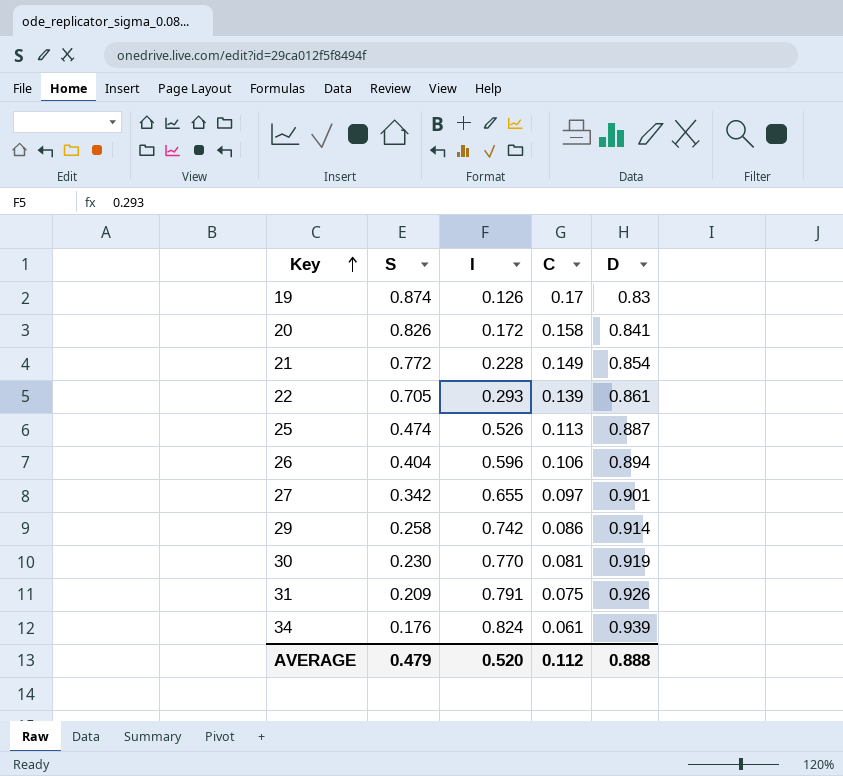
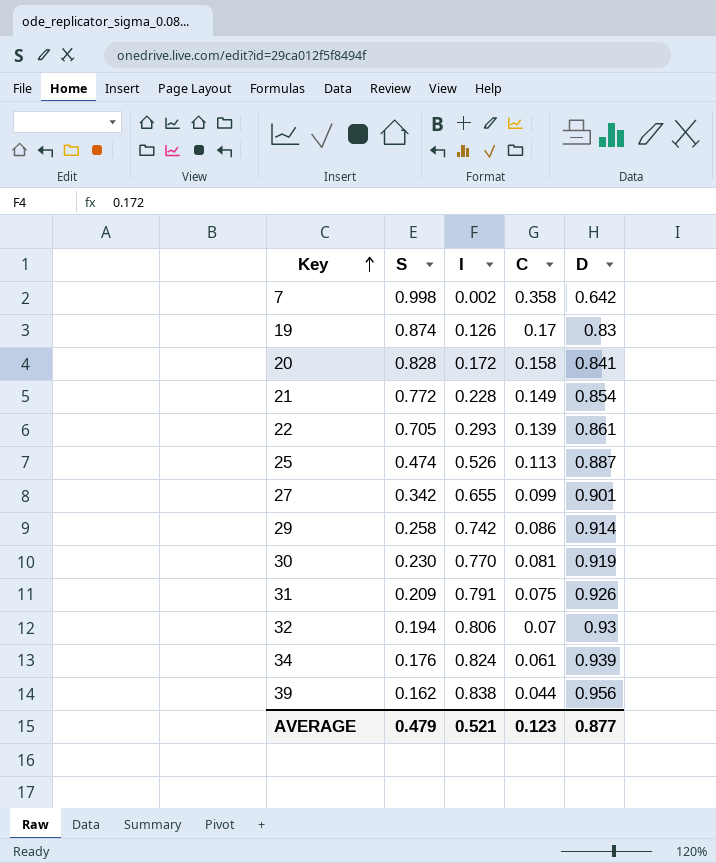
row 26: 0.404 | 0.596 | 0.106 | 0.894 -> none
row 7: none -> 0.998 | 0.002 | 0.358 | 0.642
20 | S: 0.826 -> 0.828
27 | C: 0.097 -> 0.099
row 32: none -> 0.194 | 0.806 | 0.07 | 0.93
row 39: none -> 0.162 | 0.838 | 0.044 | 0.956
AVERAGE | I: 0.520 -> 0.521
AVERAGE | C: 0.112 -> 0.123
AVERAGE | D: 0.888 -> 0.877

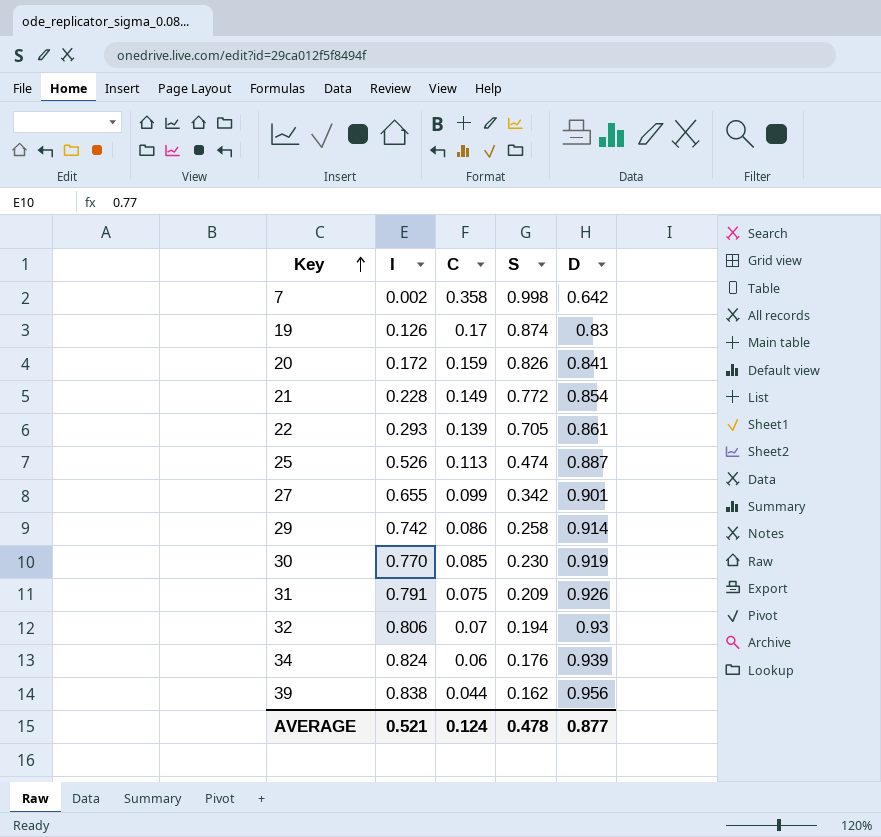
column S | position: 2 -> 4
20 | C: 0.158 -> 0.159
20 | S: 0.828 -> 0.826
30 | C: 0.081 -> 0.085
34 | C: 0.061 -> 0.06
AVERAGE | C: 0.123 -> 0.124
AVERAGE | S: 0.479 -> 0.478

